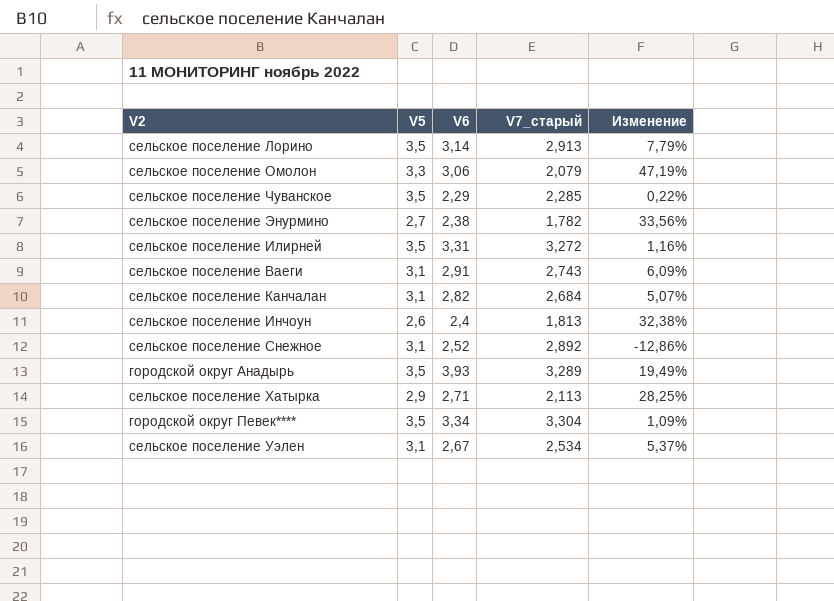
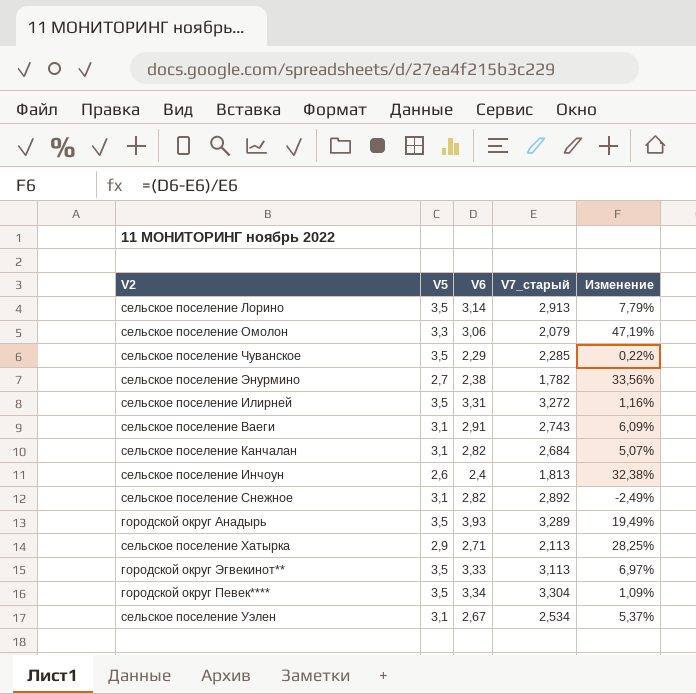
сельское поселение Снежное | V6: 2,52 -> 2,82
сельское поселение Снежное | Изменение: -12,86% -> -2,49%
row городской округ Эгвекинот**: none -> 3,5 | 3,33 | 3,113 | 6,97%

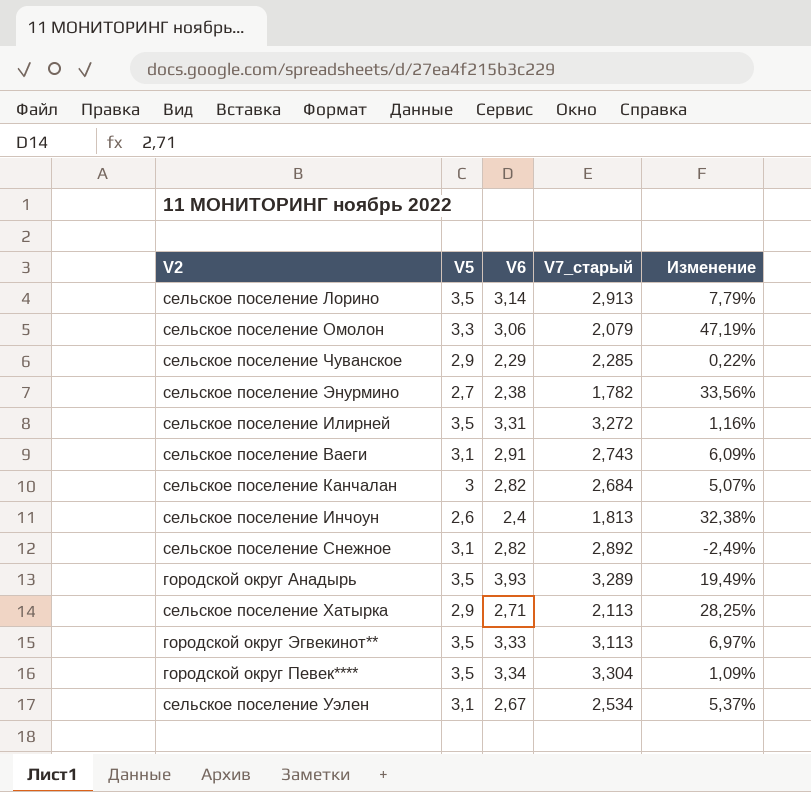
сельское поселение Чуванское | V5: 3,5 -> 2,9
сельское поселение Канчалан | V5: 3,1 -> 3

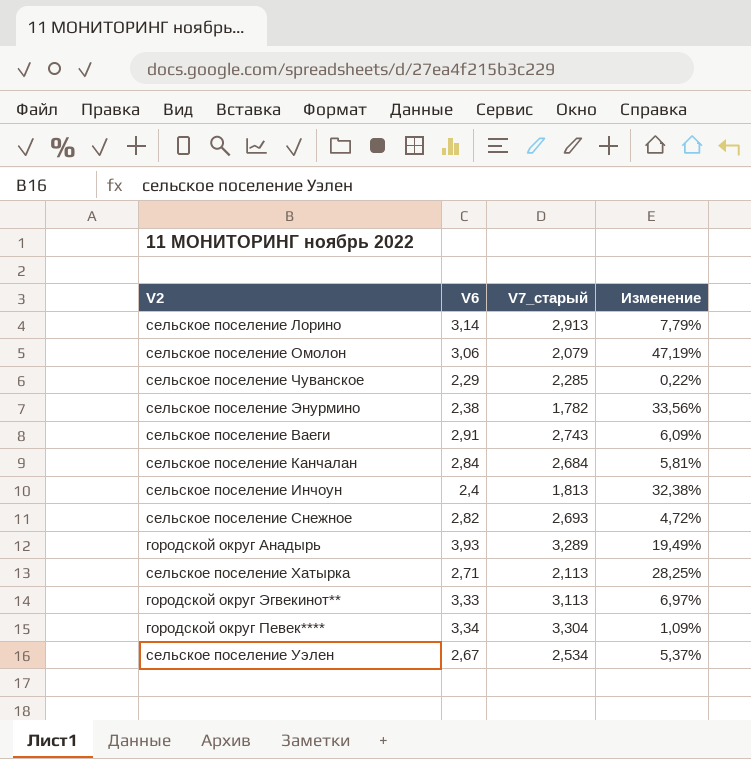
column V5 | position: 2 -> none
row сельское поселение Илирней: 3,5 | 3,31 | 3,272 | 1,16% -> none
сельское поселение Канчалан | V6: 2,82 -> 2,84
сельское поселение Канчалан | Изменение: 5,07% -> 5,81%
сельское поселение Снежное | V7_старый: 2,892 -> 2,693
сельское поселение Снежное | Изменение: -2,49% -> 4,72%

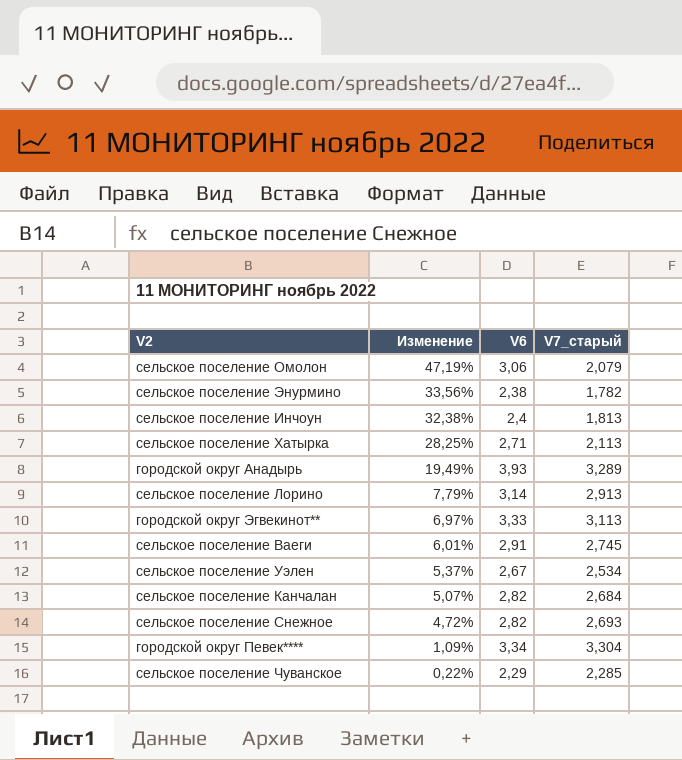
row order: none -> Изменение descending
column Изменение | position: 4 -> 2
сельское поселение Ваеги | Изменение: 6,09% -> 6,01%
сельское поселение Ваеги | V7_старый: 2,743 -> 2,745
сельское поселение Канчалан | Изменение: 5,81% -> 5,07%
сельское поселение Канчалан | V6: 2,84 -> 2,82

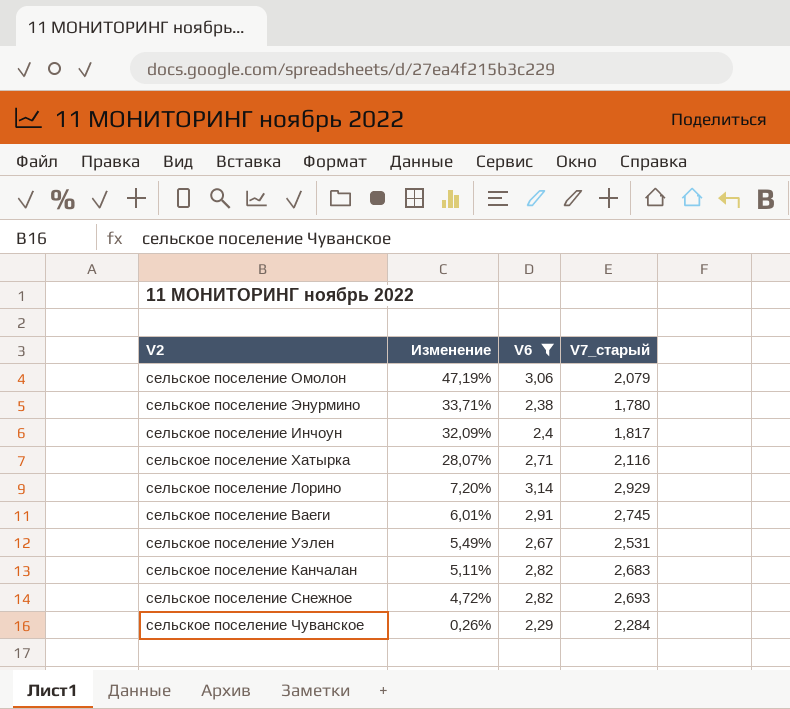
filter: none -> V6 <= 3,14
сельское поселение Энурмино | Изменение: 33,56% -> 33,71%
сельское поселение Энурмино | V7_старый: 1,782 -> 1,780
сельское поселение Инчоун | Изменение: 32,38% -> 32,09%
сельское поселение Инчоун | V7_старый: 1,813 -> 1,817
сельское поселение Хатырка | Изменение: 28,25% -> 28,07%
сельское поселение Хатырка | V7_старый: 2,113 -> 2,116
сельское поселение Лорино | Изменение: 7,79% -> 7,20%
сельское поселение Лорино | V7_старый: 2,913 -> 2,929
сельское поселение Уэлен | Изменение: 5,37% -> 5,49%
сельское поселение Уэлен | V7_старый: 2,534 -> 2,531
сельское поселение Канчалан | Изменение: 5,07% -> 5,11%
сельское поселение Канчалан | V7_старый: 2,684 -> 2,683
сельское поселение Чуванское | Изменение: 0,22% -> 0,26%
сельское поселение Чуванское | V7_старый: 2,285 -> 2,284

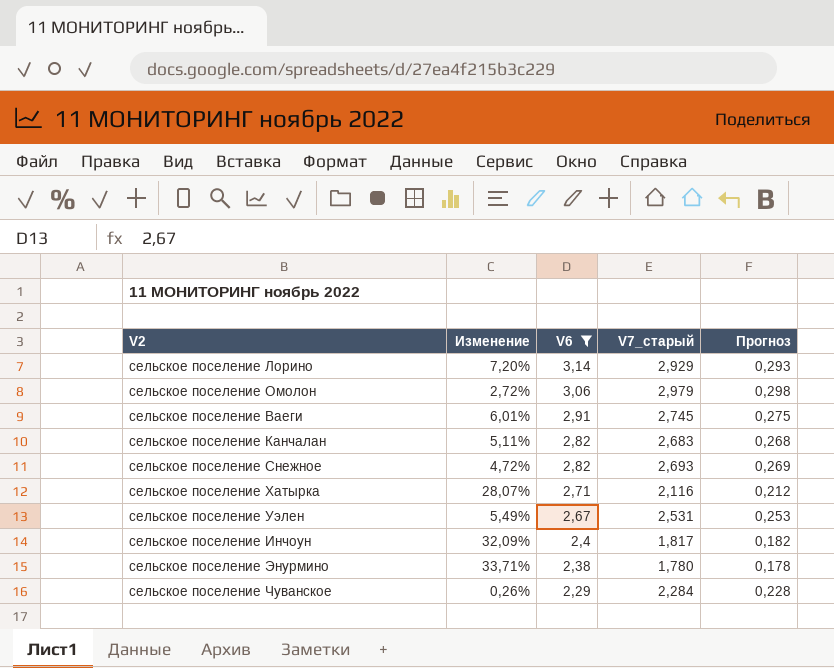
row order: Изменение descending -> V6 descending
column Прогноз | formula: none -> [V7_старый] * 0,1
сельское поселение Омолон | Изменение: 47,19% -> 2,72%
сельское поселение Омолон | V7_старый: 2,079 -> 2,979

